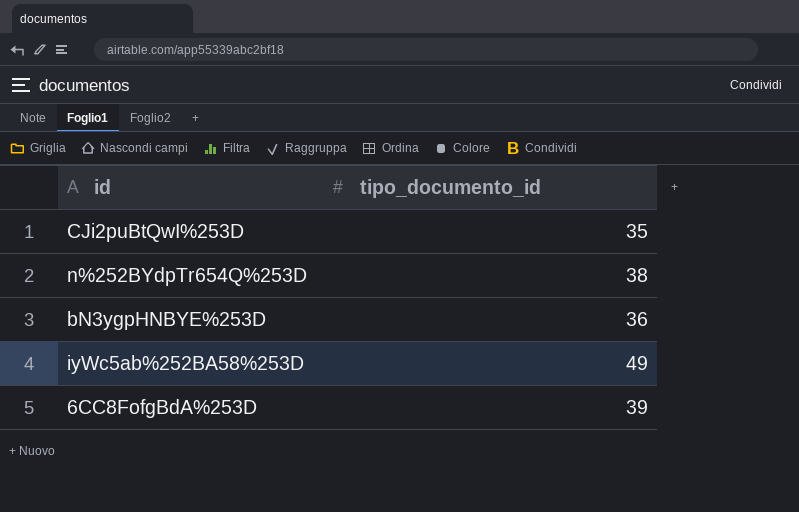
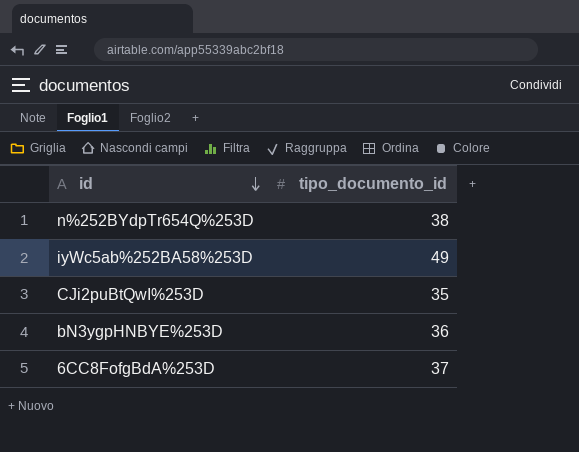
row order: none -> id descending
6CC8FofgBdA%253D | tipo_documento_id: 39 -> 37

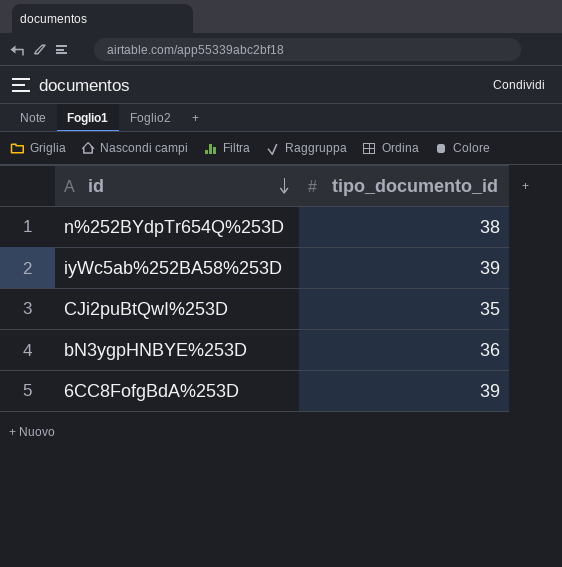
iyWc5ab%252BA58%253D | tipo_documento_id: 49 -> 39
6CC8FofgBdA%253D | tipo_documento_id: 37 -> 39

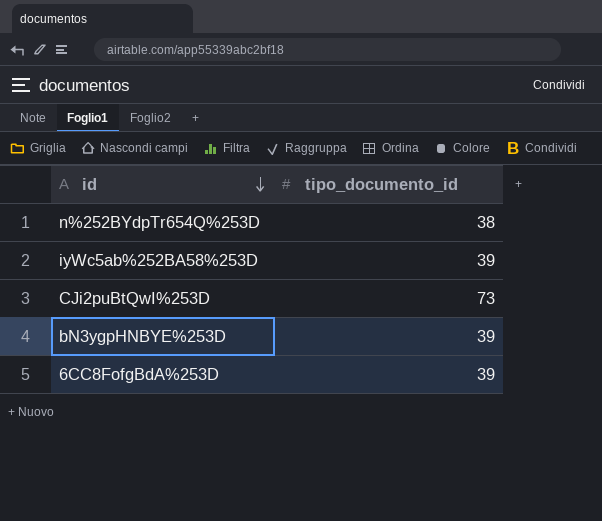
CJi2puBtQwI%253D | tipo_documento_id: 35 -> 73
bN3ygpHNBYE%253D | tipo_documento_id: 36 -> 39

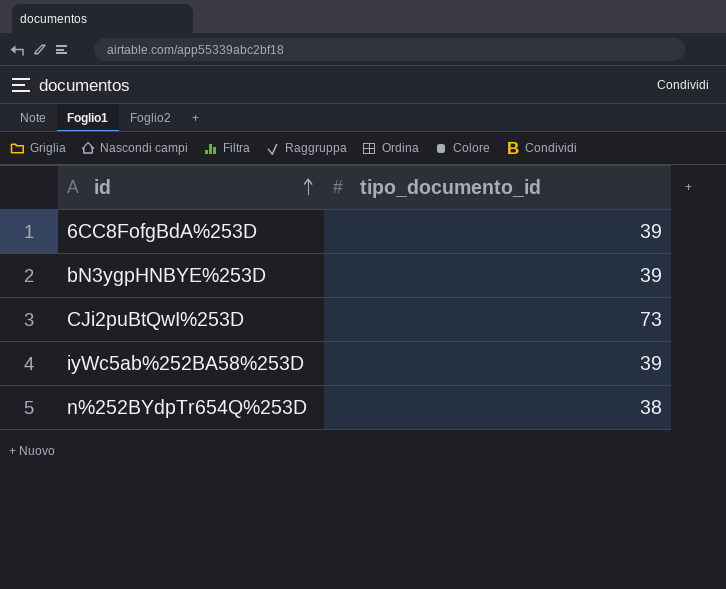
row order: id descending -> id ascending

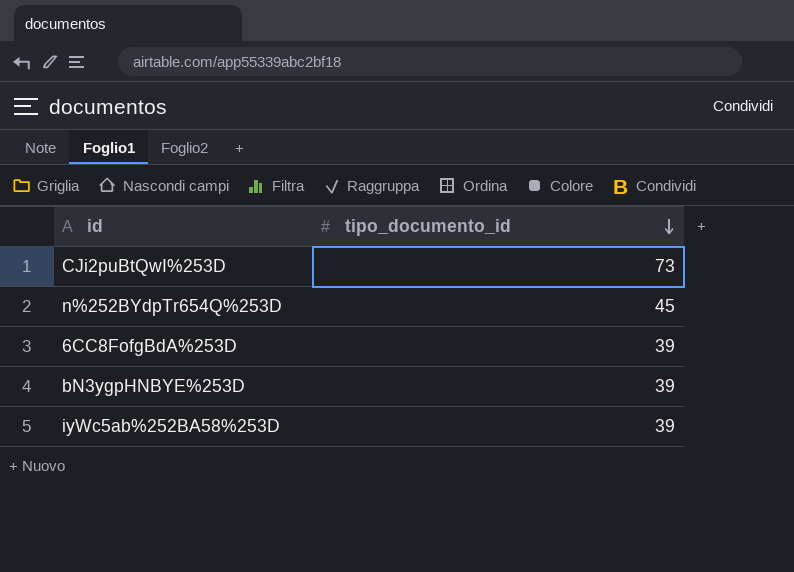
row order: id ascending -> tipo_documento_id descending
n%252BYdpTr654Q%253D | tipo_documento_id: 38 -> 45

